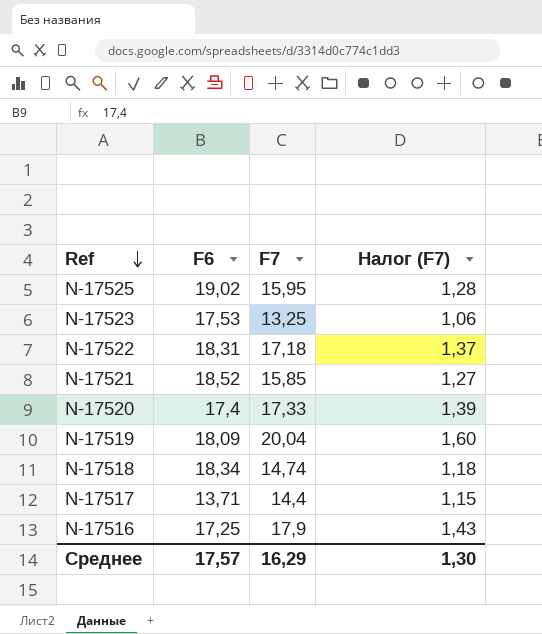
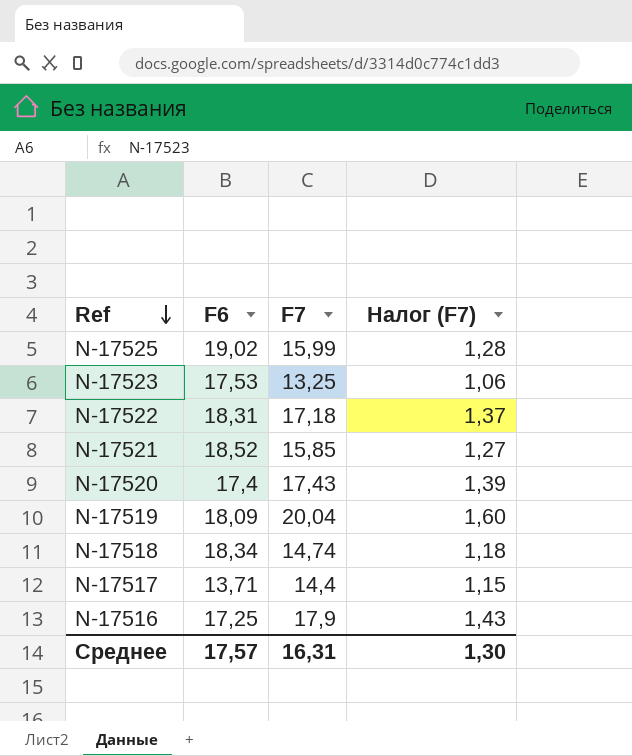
N-17525 | F7: 15,95 -> 15,99
N-17520 | F7: 17,33 -> 17,43
Среднее | F7: 16,29 -> 16,31

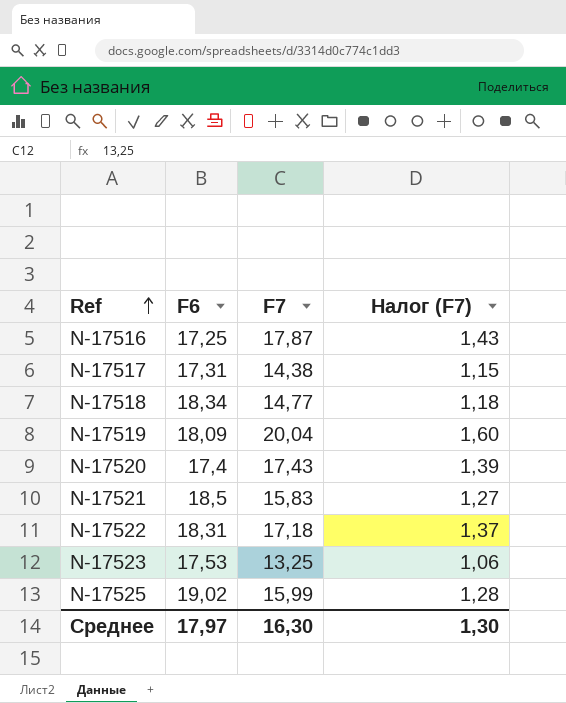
row order: Ref descending -> Ref ascending
N-17516 | F7: 17,9 -> 17,87
N-17517 | F6: 13,71 -> 17,31
N-17517 | F7: 14,4 -> 14,38
N-17518 | F7: 14,74 -> 14,77
N-17521 | F6: 18,52 -> 18,5
N-17521 | F7: 15,85 -> 15,83
Среднее | F6: 17,57 -> 17,97
Среднее | F7: 16,31 -> 16,30

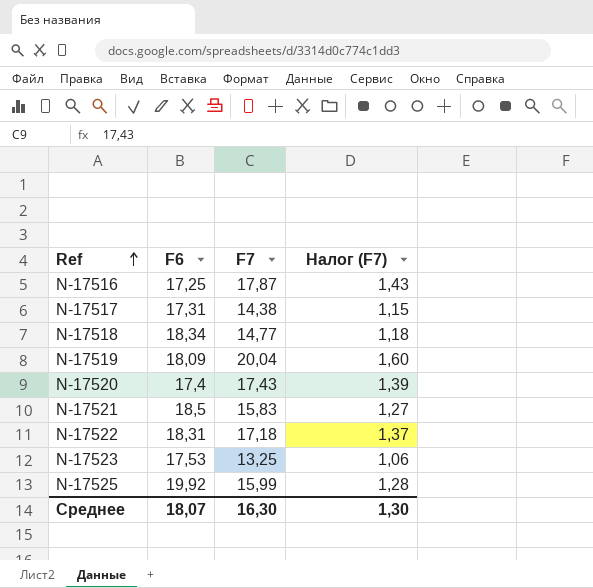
N-17525 | F6: 19,02 -> 19,92
Среднее | F6: 17,97 -> 18,07

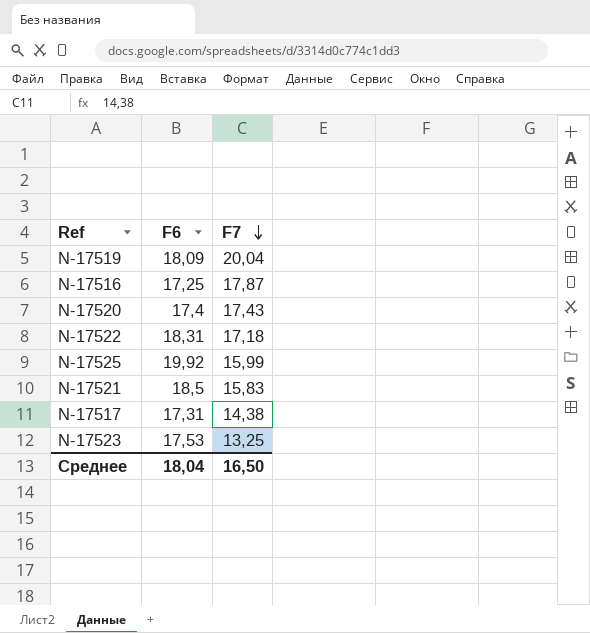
row order: Ref ascending -> F7 descending
column Налог (F7) | formula: [F7] * 0,08 -> none
row N-17518: 18,34 | 14,77 | 1,18 -> none
Среднее | F6: 18,07 -> 18,04
Среднее | F7: 16,30 -> 16,50

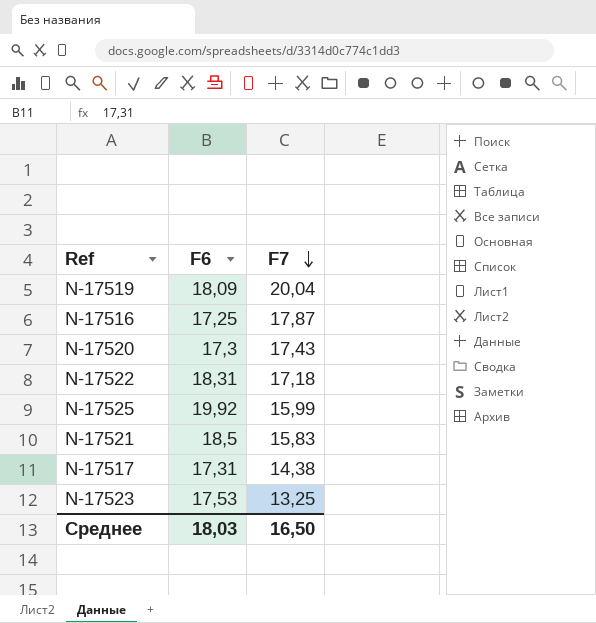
N-17520 | F6: 17,4 -> 17,3
Среднее | F6: 18,04 -> 18,03

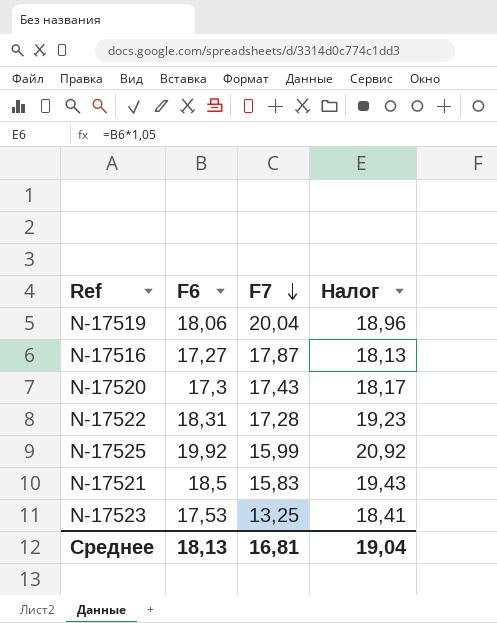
column Налог | formula: none -> [F6] * 1,05
row N-17517: 17,31 | 14,38 -> none
N-17519 | F6: 18,09 -> 18,06
N-17516 | F6: 17,25 -> 17,27
N-17522 | F7: 17,18 -> 17,28
Среднее | F6: 18,03 -> 18,13
Среднее | F7: 16,50 -> 16,81

